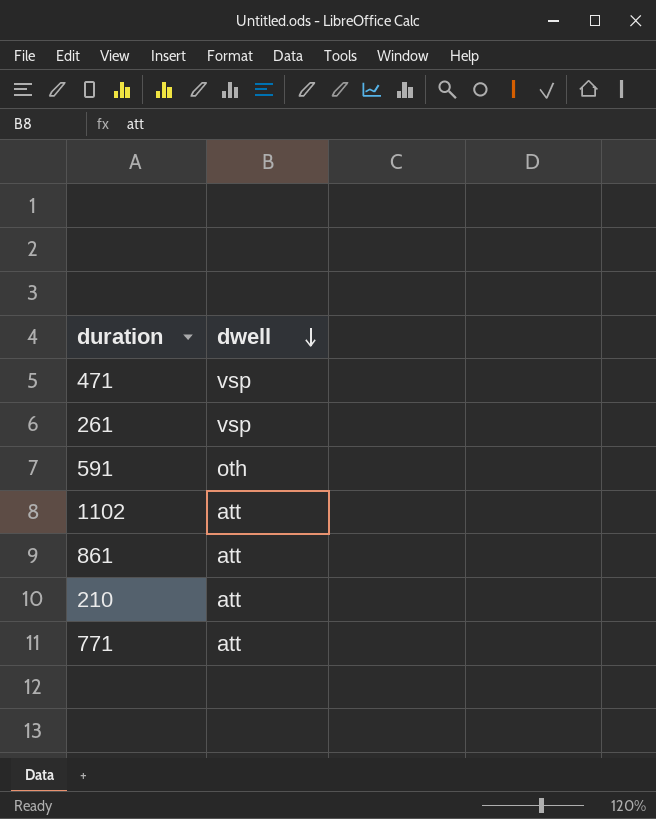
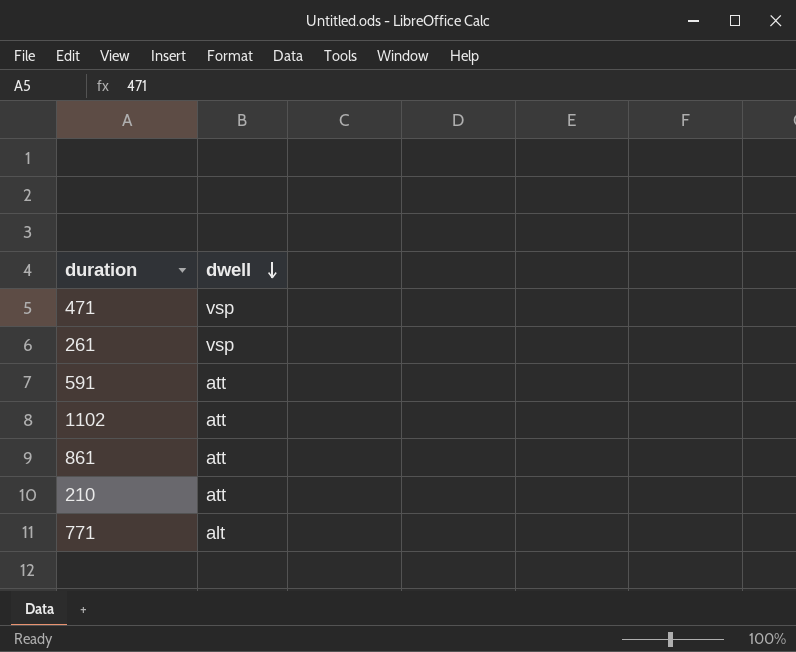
591 | dwell: oth -> att
771 | dwell: att -> alt

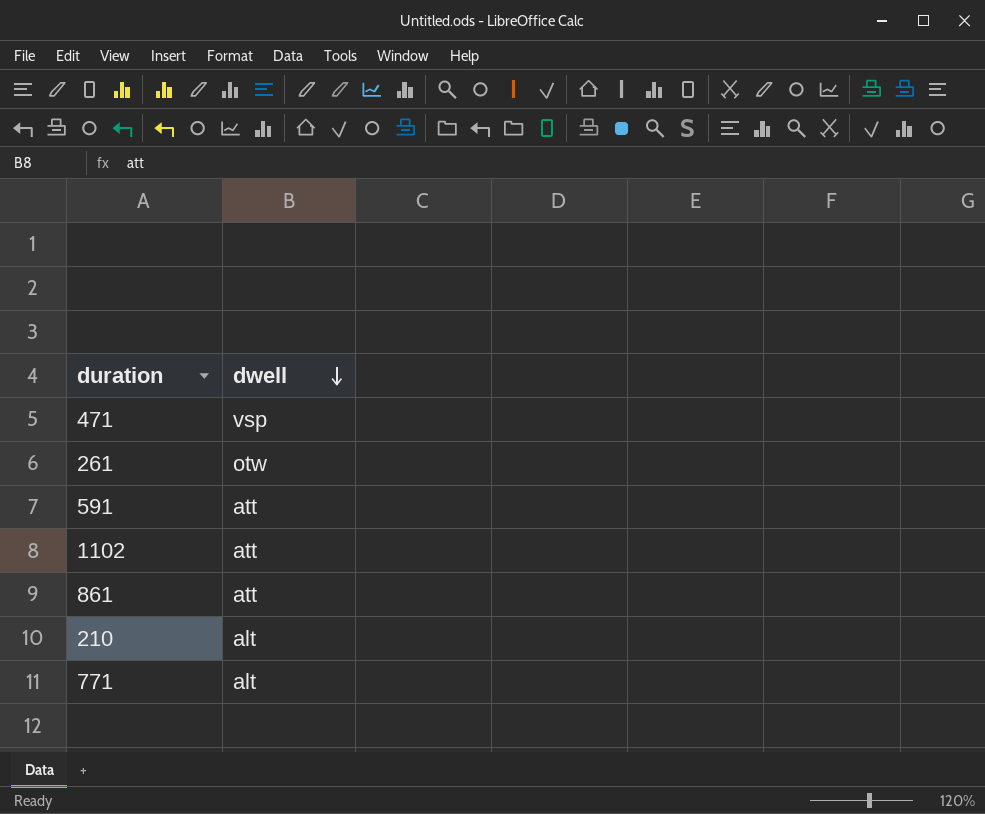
261 | dwell: vsp -> otw
210 | dwell: att -> alt

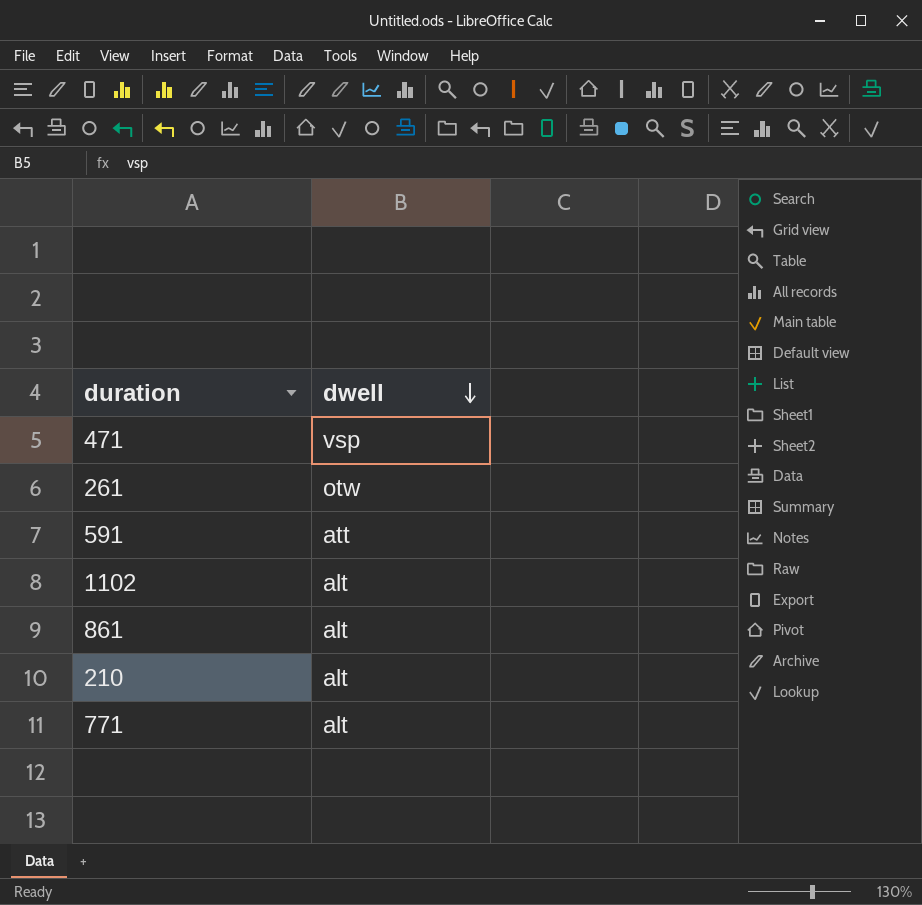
1102 | dwell: att -> alt
861 | dwell: att -> alt

